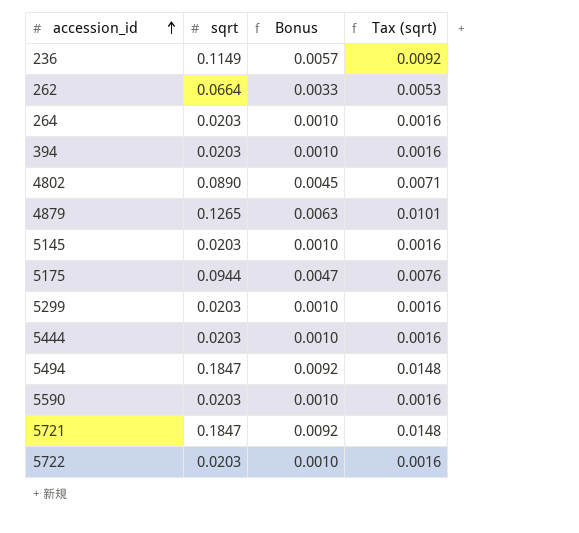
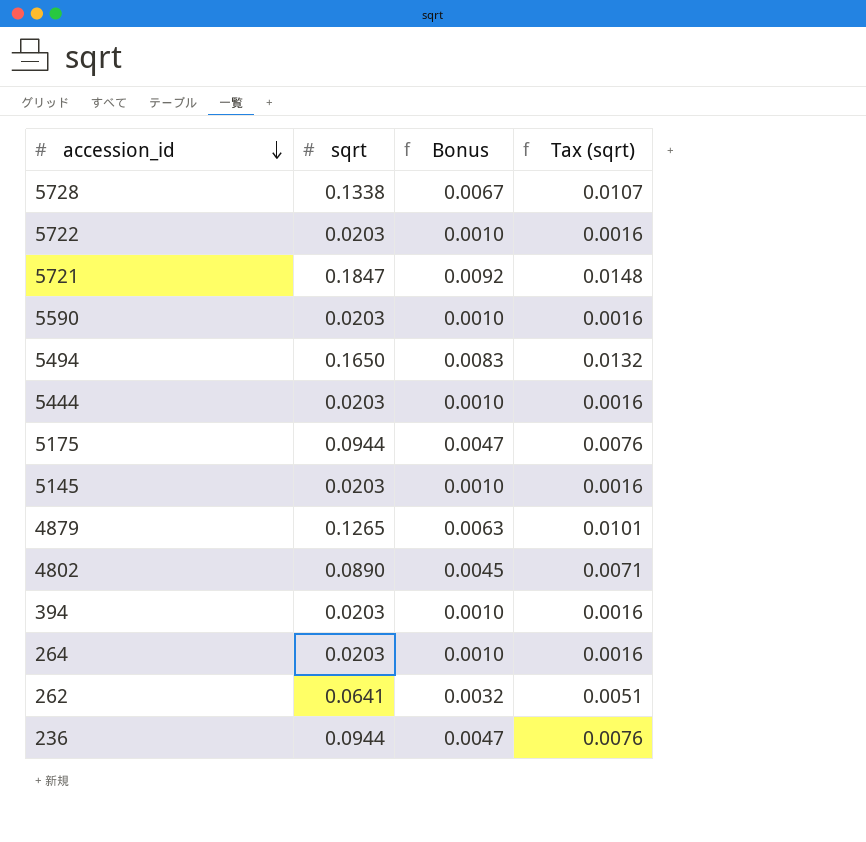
row order: accession_id ascending -> accession_id descending
row 5299: 0.0203 | 0.0010 | 0.0016 -> none
row 5728: none -> 0.1338 | 0.0067 | 0.0107
5494 | sqrt: 0.1847 -> 0.1650
5494 | Bonus: 0.0092 -> 0.0083
5494 | Tax (sqrt): 0.0148 -> 0.0132
262 | sqrt: 0.0664 -> 0.0641
262 | Bonus: 0.0033 -> 0.0032
262 | Tax (sqrt): 0.0053 -> 0.0051
236 | sqrt: 0.1149 -> 0.0944
236 | Bonus: 0.0057 -> 0.0047
236 | Tax (sqrt): 0.0092 -> 0.0076

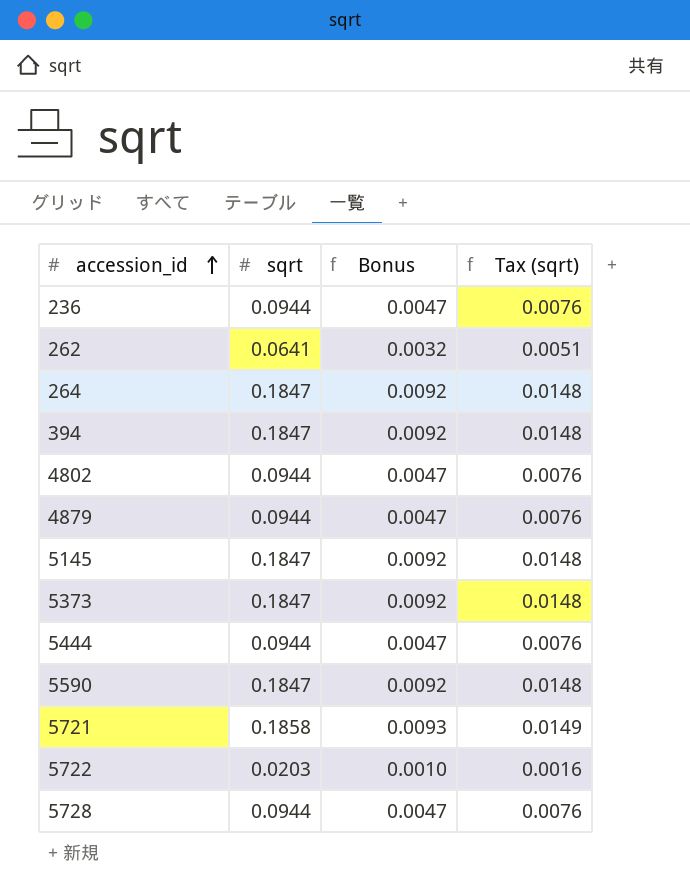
row order: accession_id descending -> accession_id ascending
row 5494: 0.1650 | 0.0083 | 0.0132 -> none
row 5175: 0.0944 | 0.0047 | 0.0076 -> none
264 | sqrt: 0.0203 -> 0.1847
264 | Bonus: 0.0010 -> 0.0092
264 | Tax (sqrt): 0.0016 -> 0.0148
394 | sqrt: 0.0203 -> 0.1847
394 | Bonus: 0.0010 -> 0.0092
394 | Tax (sqrt): 0.0016 -> 0.0148
4802 | sqrt: 0.0890 -> 0.0944
4802 | Bonus: 0.0045 -> 0.0047
4802 | Tax (sqrt): 0.0071 -> 0.0076
4879 | sqrt: 0.1265 -> 0.0944
4879 | Bonus: 0.0063 -> 0.0047
4879 | Tax (sqrt): 0.0101 -> 0.0076
5145 | sqrt: 0.0203 -> 0.1847
5145 | Bonus: 0.0010 -> 0.0092
5145 | Tax (sqrt): 0.0016 -> 0.0148
row 5373: none -> 0.1847 | 0.0092 | 0.0148
5444 | sqrt: 0.0203 -> 0.0944
5444 | Bonus: 0.0010 -> 0.0047
5444 | Tax (sqrt): 0.0016 -> 0.0076
5590 | sqrt: 0.0203 -> 0.1847
5590 | Bonus: 0.0010 -> 0.0092
5590 | Tax (sqrt): 0.0016 -> 0.0148
5721 | sqrt: 0.1847 -> 0.1858
5721 | Bonus: 0.0092 -> 0.0093
5721 | Tax (sqrt): 0.0148 -> 0.0149
5728 | sqrt: 0.1338 -> 0.0944
5728 | Bonus: 0.0067 -> 0.0047
5728 | Tax (sqrt): 0.0107 -> 0.0076

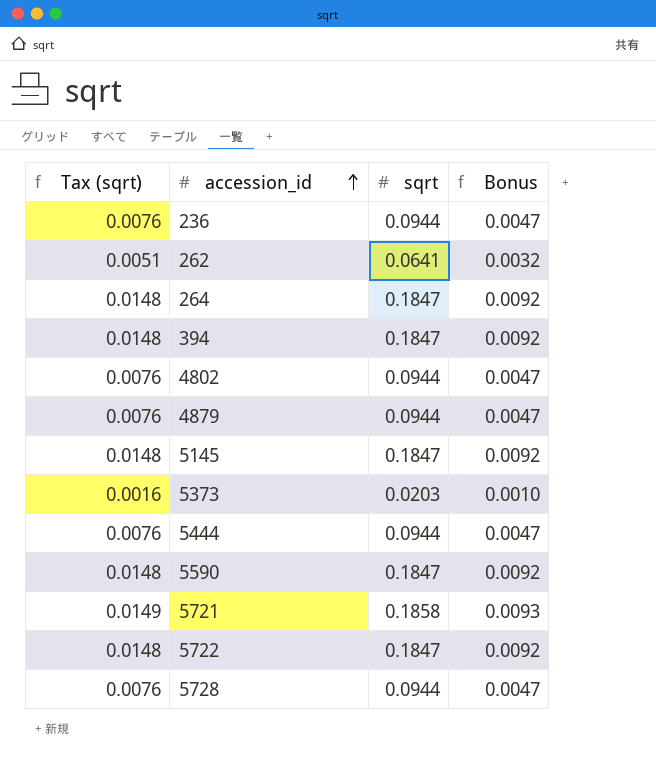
column Tax (sqrt) | position: 4 -> 1
5373 | Tax (sqrt): 0.0148 -> 0.0016
5373 | sqrt: 0.1847 -> 0.0203
5373 | Bonus: 0.0092 -> 0.0010
5722 | Tax (sqrt): 0.0016 -> 0.0148
5722 | sqrt: 0.0203 -> 0.1847
5722 | Bonus: 0.0010 -> 0.0092

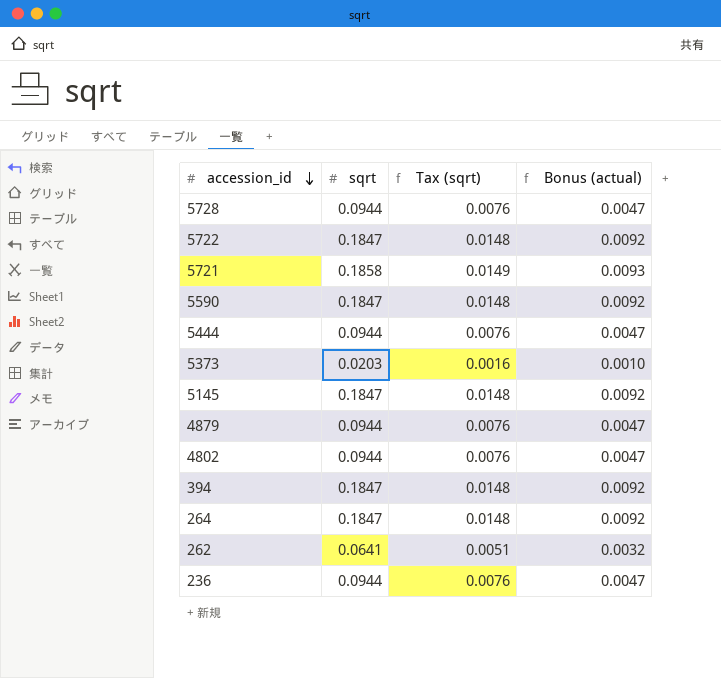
row order: accession_id ascending -> accession_id descending
column Tax (sqrt) | position: 1 -> 3
column name: Bonus -> Bonus (actual)

